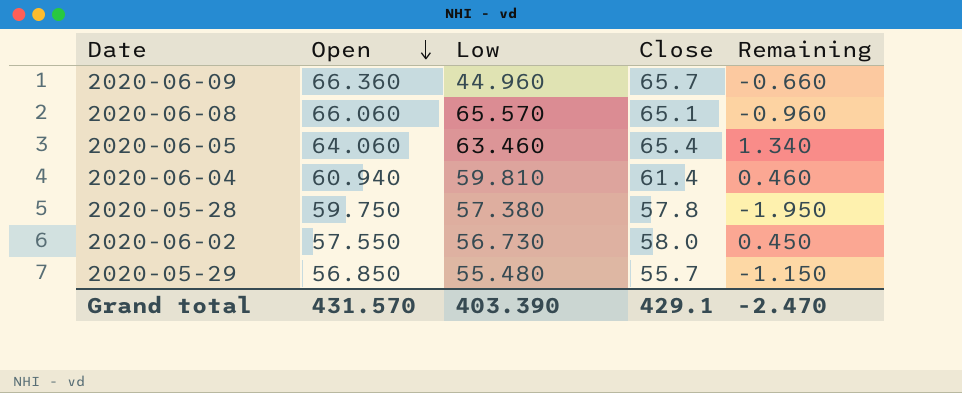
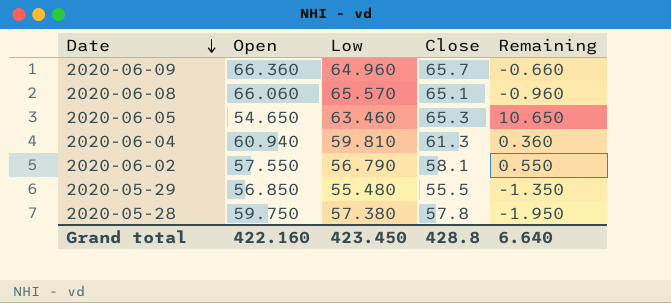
row order: Open descending -> Date descending
2020-06-09 | Low: 44.960 -> 64.960
2020-06-05 | Open: 64.060 -> 54.650
2020-06-05 | Close: 65.4 -> 65.3
2020-06-05 | Remaining: 1.340 -> 10.650
2020-06-04 | Close: 61.4 -> 61.3
2020-06-04 | Remaining: 0.460 -> 0.360
2020-06-02 | Low: 56.730 -> 56.790
2020-06-02 | Close: 58.0 -> 58.1
2020-06-02 | Remaining: 0.450 -> 0.550
2020-05-29 | Close: 55.7 -> 55.5
2020-05-29 | Remaining: -1.150 -> -1.350
Grand total | Open: 431.570 -> 422.160
Grand total | Low: 403.390 -> 423.450
Grand total | Close: 429.1 -> 428.8
Grand total | Remaining: -2.470 -> 6.640

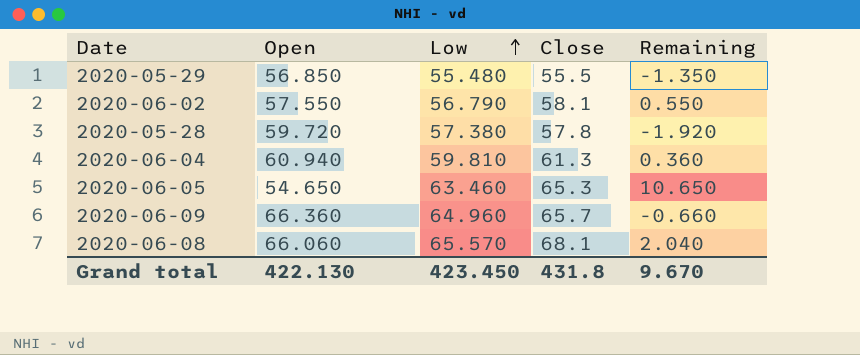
row order: Date descending -> Low ascending
2020-05-28 | Open: 59.750 -> 59.720
2020-05-28 | Remaining: -1.950 -> -1.920
2020-06-08 | Close: 65.1 -> 68.1
2020-06-08 | Remaining: -0.960 -> 2.040
Grand total | Open: 422.160 -> 422.130
Grand total | Close: 428.8 -> 431.8
Grand total | Remaining: 6.640 -> 9.670

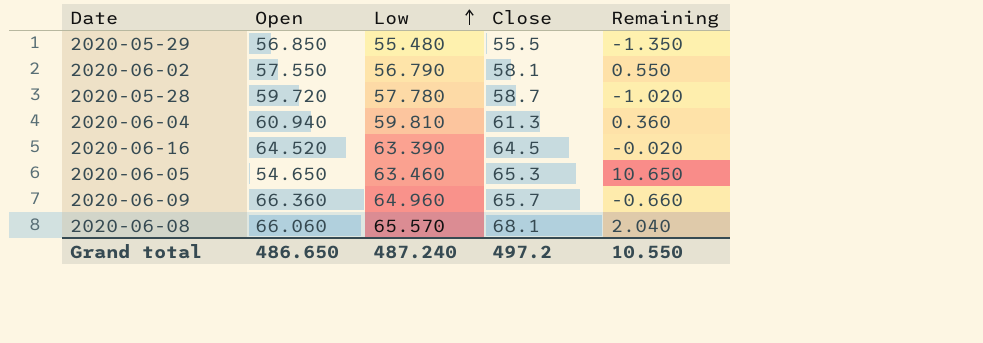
2020-05-28 | Low: 57.380 -> 57.780
2020-05-28 | Close: 57.8 -> 58.7
2020-05-28 | Remaining: -1.920 -> -1.020
row 2020-06-16: none -> 64.520 | 63.390 | 64.5 | -0.020
Grand total | Open: 422.130 -> 486.650
Grand total | Low: 423.450 -> 487.240
Grand total | Close: 431.8 -> 497.2
Grand total | Remaining: 9.670 -> 10.550

